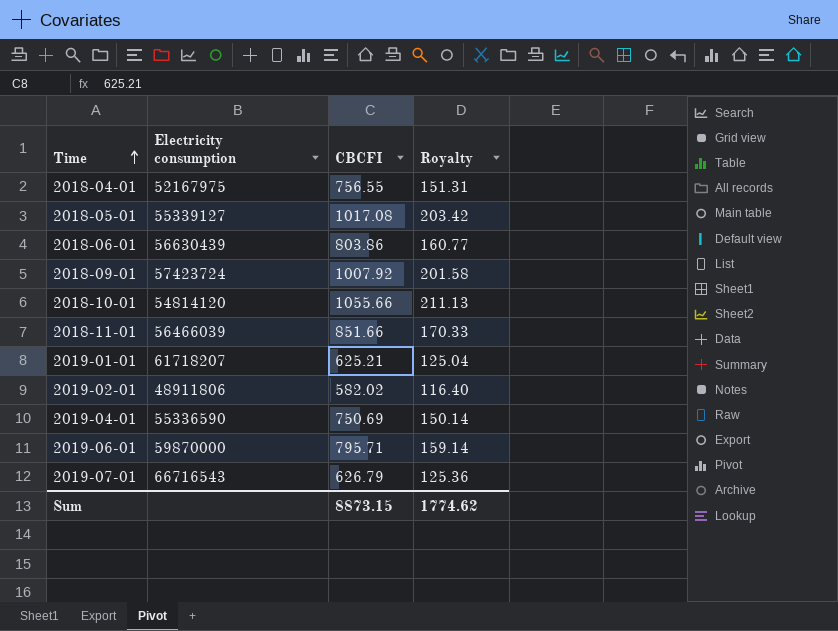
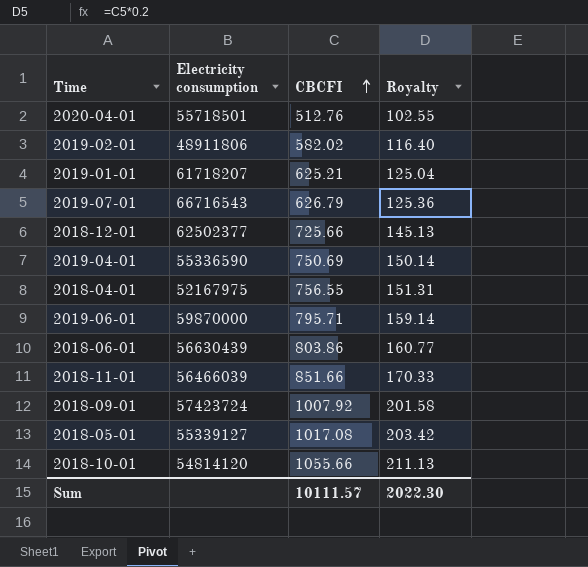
row order: Time ascending -> CBCFI ascending
row 2020-04-01: none -> 55718501 | 512.76 | 102.55
row 2018-12-01: none -> 62502377 | 725.66 | 145.13
Sum | CBCFI: 8873.15 -> 10111.57
Sum | Royalty: 1774.62 -> 2022.30

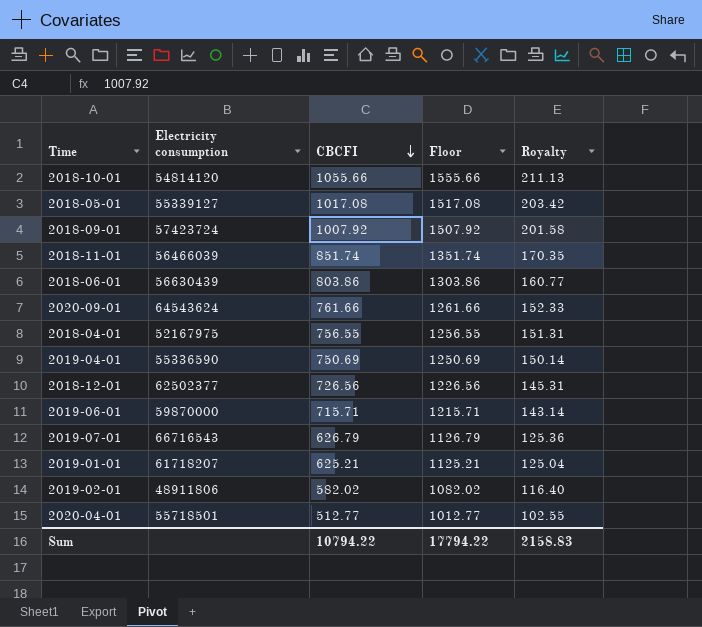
row order: CBCFI ascending -> CBCFI descending
column Floor | formula: none -> [CBCFI] + 500
2018-11-01 | CBCFI: 851.66 -> 851.74
2018-11-01 | Royalty: 170.33 -> 170.35
row 2020-09-01: none -> 64543624 | 761.66 | 1261.66 | 152.33
2018-12-01 | CBCFI: 725.66 -> 726.56
2018-12-01 | Royalty: 145.13 -> 145.31
2019-06-01 | CBCFI: 795.71 -> 715.71
2019-06-01 | Royalty: 159.14 -> 143.14
2020-04-01 | CBCFI: 512.76 -> 512.77
Sum | CBCFI: 10111.57 -> 10794.22
Sum | Royalty: 2022.30 -> 2158.83

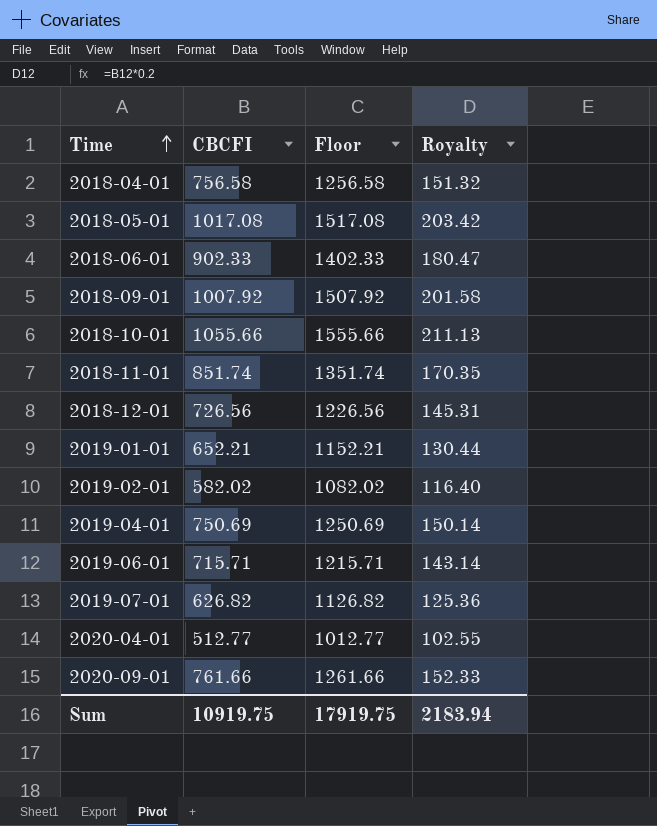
row order: CBCFI descending -> Time ascending
column Electricity consumption | position: 2 -> none
2018-04-01 | CBCFI: 756.55 -> 756.58
2018-04-01 | Floor: 1256.55 -> 1256.58
2018-04-01 | Royalty: 151.31 -> 151.32
2018-06-01 | CBCFI: 803.86 -> 902.33
2018-06-01 | Floor: 1303.86 -> 1402.33
2018-06-01 | Royalty: 160.77 -> 180.47
2019-01-01 | CBCFI: 625.21 -> 652.21
2019-01-01 | Floor: 1125.21 -> 1152.21
2019-01-01 | Royalty: 125.04 -> 130.44
2019-07-01 | CBCFI: 626.79 -> 626.82
2019-07-01 | Floor: 1126.79 -> 1126.82
Sum | CBCFI: 10794.22 -> 10919.75
Sum | Floor: 17794.22 -> 17919.75
Sum | Royalty: 2158.83 -> 2183.94

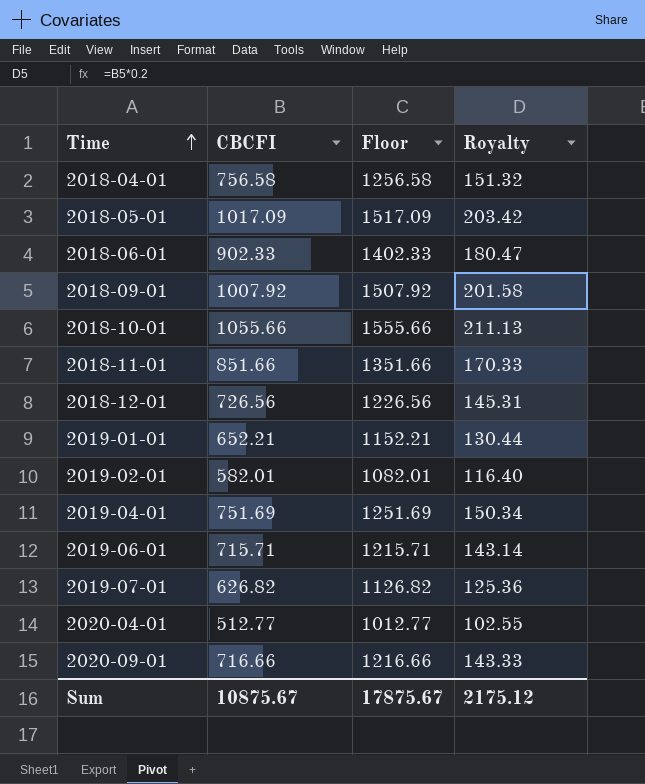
2018-05-01 | CBCFI: 1017.08 -> 1017.09
2018-05-01 | Floor: 1517.08 -> 1517.09
2018-11-01 | CBCFI: 851.74 -> 851.66
2018-11-01 | Floor: 1351.74 -> 1351.66
2018-11-01 | Royalty: 170.35 -> 170.33
2019-02-01 | CBCFI: 582.02 -> 582.01
2019-02-01 | Floor: 1082.02 -> 1082.01
2019-04-01 | CBCFI: 750.69 -> 751.69
2019-04-01 | Floor: 1250.69 -> 1251.69
2019-04-01 | Royalty: 150.14 -> 150.34
2020-09-01 | CBCFI: 761.66 -> 716.66
2020-09-01 | Floor: 1261.66 -> 1216.66
2020-09-01 | Royalty: 152.33 -> 143.33
Sum | CBCFI: 10919.75 -> 10875.67
Sum | Floor: 17919.75 -> 17875.67
Sum | Royalty: 2183.94 -> 2175.12

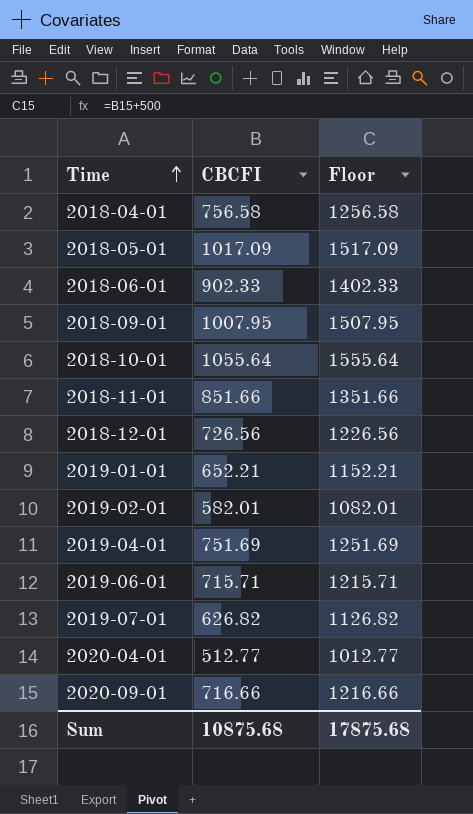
column Royalty | formula: [CBCFI] * 0.2 -> none
2018-09-01 | CBCFI: 1007.92 -> 1007.95
2018-09-01 | Floor: 1507.92 -> 1507.95
2018-10-01 | CBCFI: 1055.66 -> 1055.64
2018-10-01 | Floor: 1555.66 -> 1555.64
Sum | CBCFI: 10875.67 -> 10875.68
Sum | Floor: 17875.67 -> 17875.68

